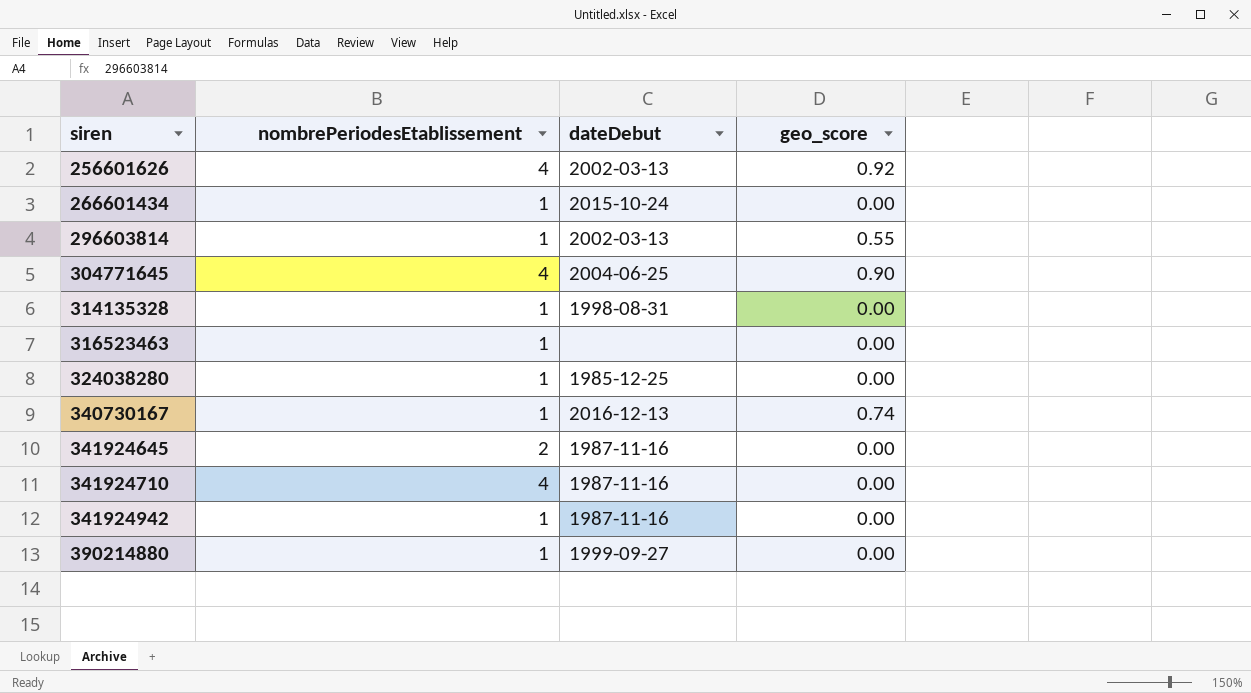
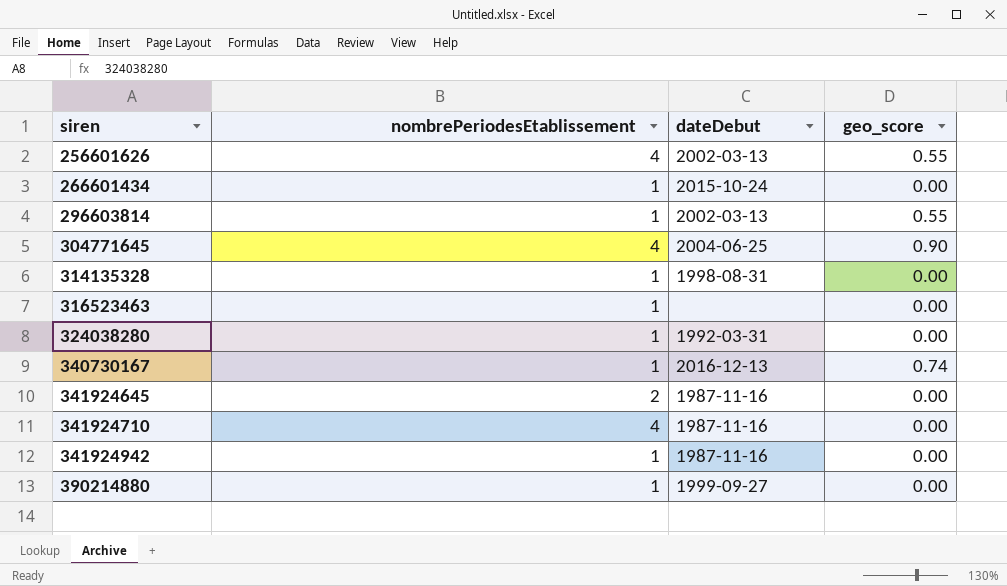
256601626 | geo_score: 0.92 -> 0.55
324038280 | dateDebut: 1985-12-25 -> 1992-03-31

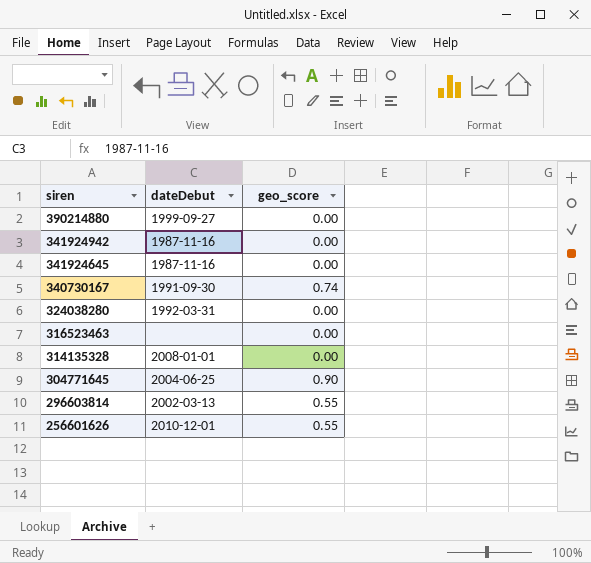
row order: siren ascending -> siren descending
column nombrePeriodesEtablissement | position: 2 -> none
row 266601434: 1 | 2015-10-24 | 0.00 -> none
row 341924710: 4 | 1987-11-16 | 0.00 -> none
340730167 | dateDebut: 2016-12-13 -> 1991-09-30
314135328 | dateDebut: 1998-08-31 -> 2008-01-01
256601626 | dateDebut: 2002-03-13 -> 2010-12-01

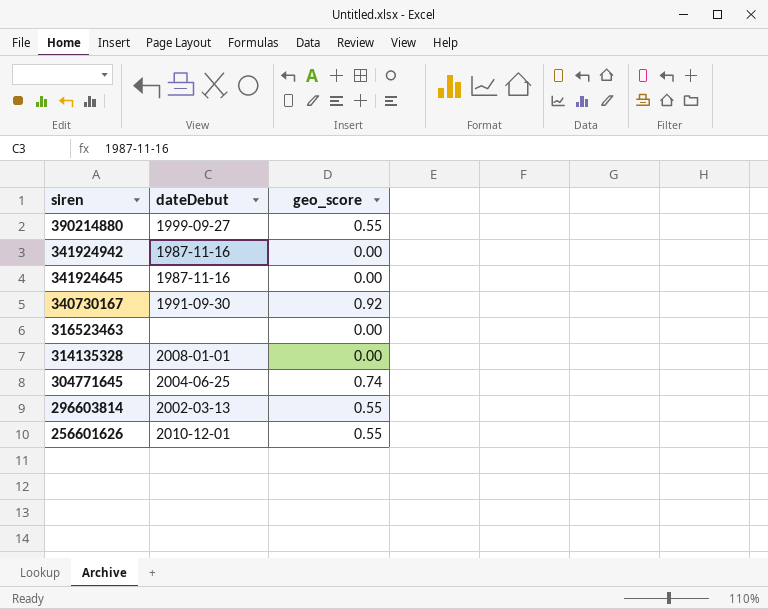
row 324038280: 1992-03-31 | 0.00 -> none
390214880 | geo_score: 0.00 -> 0.55
340730167 | geo_score: 0.74 -> 0.92
304771645 | geo_score: 0.90 -> 0.74

